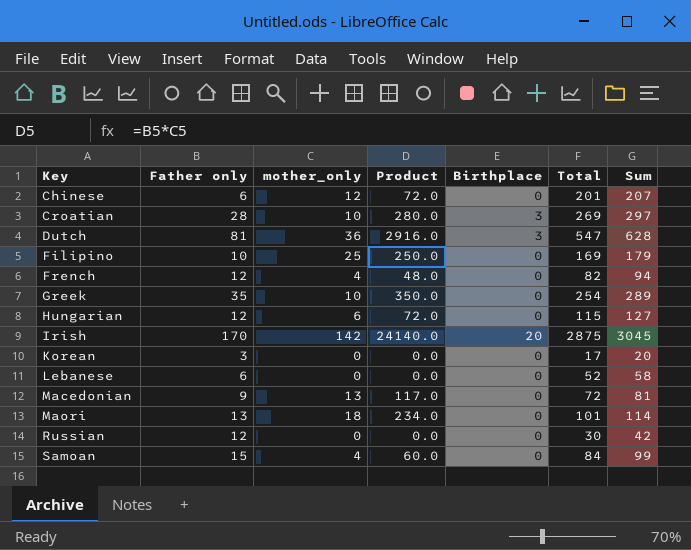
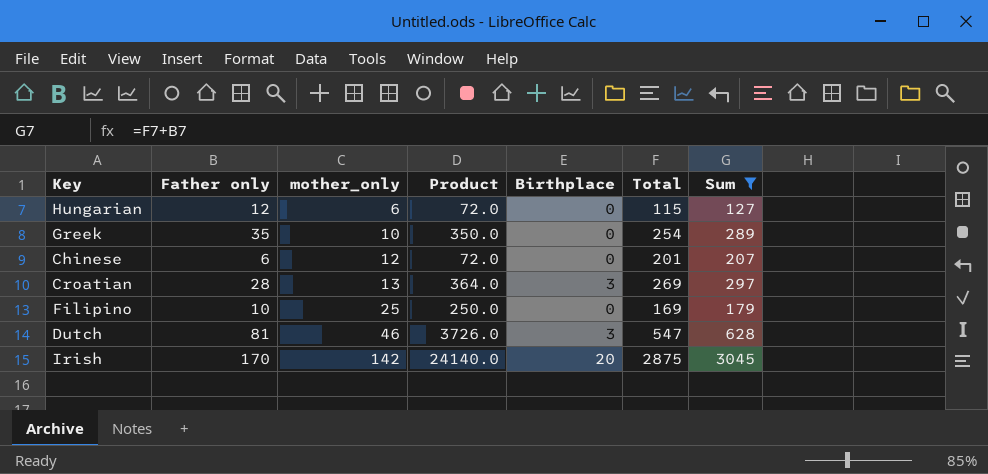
filter: none -> Sum >= 127
row order: Key ascending -> mother_only ascending
Croatian | mother_only: 10 -> 13
Croatian | Product: 280.0 -> 364.0
Dutch | mother_only: 36 -> 46
Dutch | Product: 2916.0 -> 3726.0

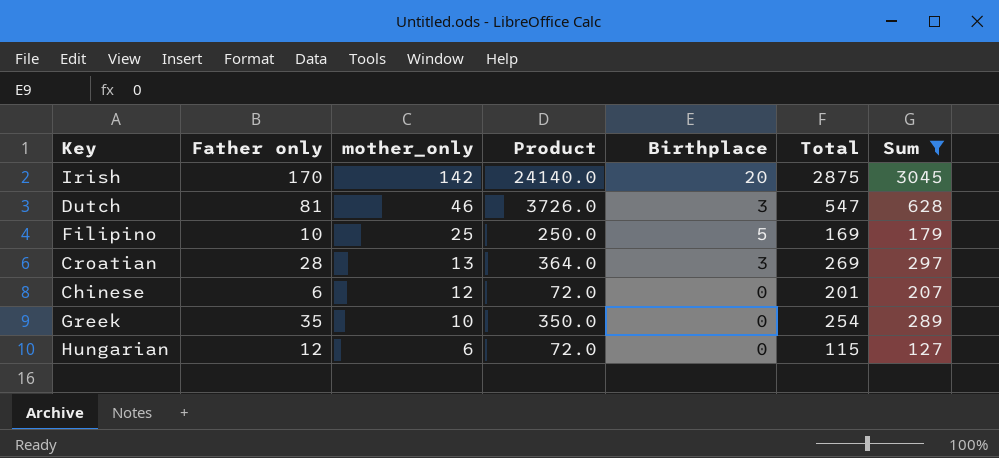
row order: mother_only ascending -> mother_only descending
Filipino | Birthplace: 0 -> 5

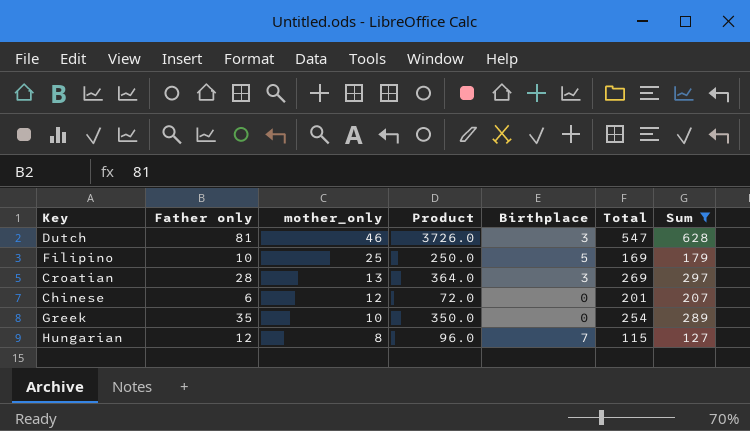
row Irish: 170 | 142 | 24140.0 | 20 | 2875 | 3045 -> none
Hungarian | mother_only: 6 -> 8
Hungarian | Product: 72.0 -> 96.0
Hungarian | Birthplace: 0 -> 7

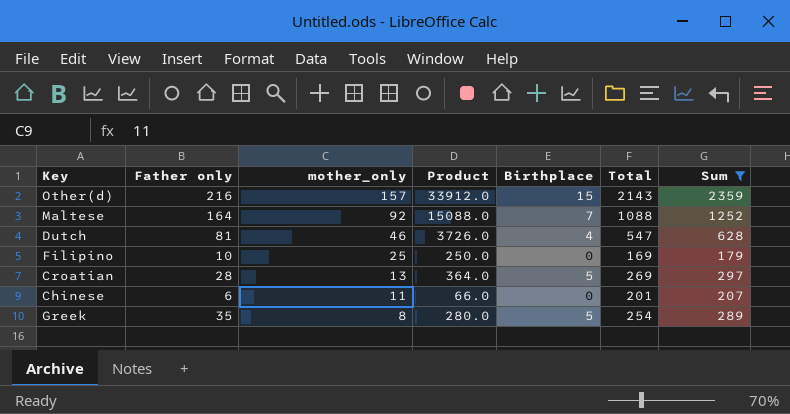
row Hungarian: 12 | 8 | 96.0 | 7 | 115 | 127 -> none
row Other(d): none -> 216 | 157 | 33912.0 | 15 | 2143 | 2359
row Maltese: none -> 164 | 92 | 15088.0 | 7 | 1088 | 1252
Dutch | Birthplace: 3 -> 4
Filipino | Birthplace: 5 -> 0
Croatian | Birthplace: 3 -> 5
Chinese | mother_only: 12 -> 11
Chinese | Product: 72.0 -> 66.0
Greek | mother_only: 10 -> 8
Greek | Product: 350.0 -> 280.0
Greek | Birthplace: 0 -> 5

